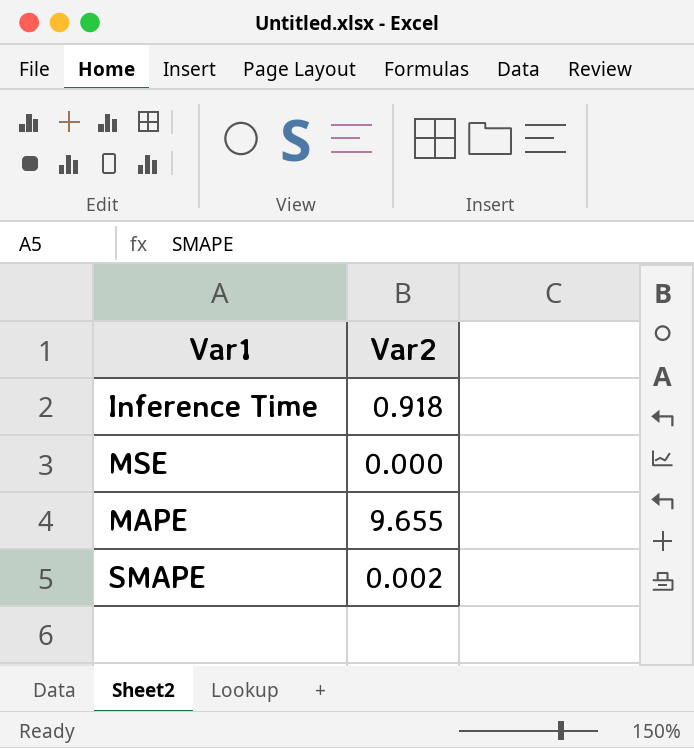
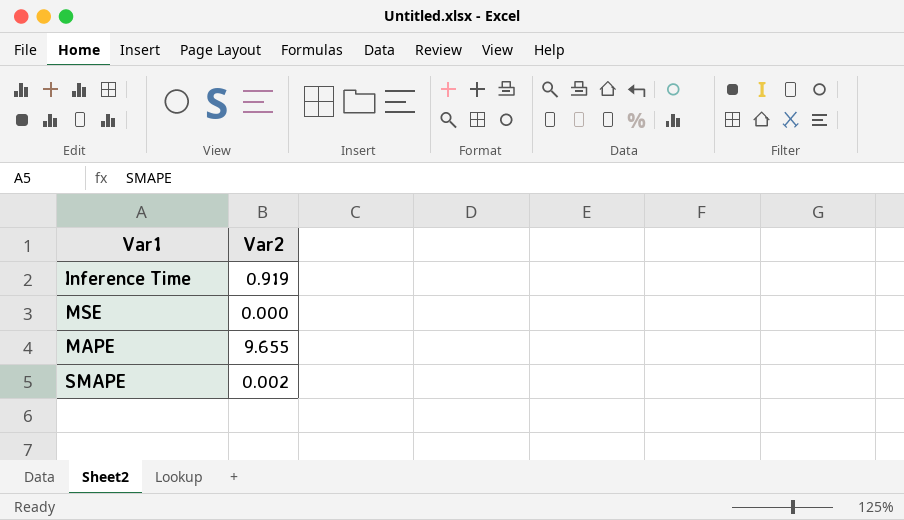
Inference Time | Var2: 0.918 -> 0.919

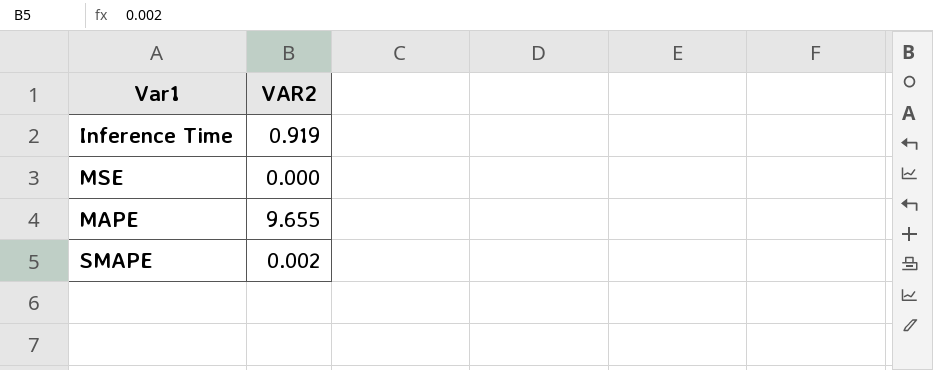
column name: Var2 -> VAR2

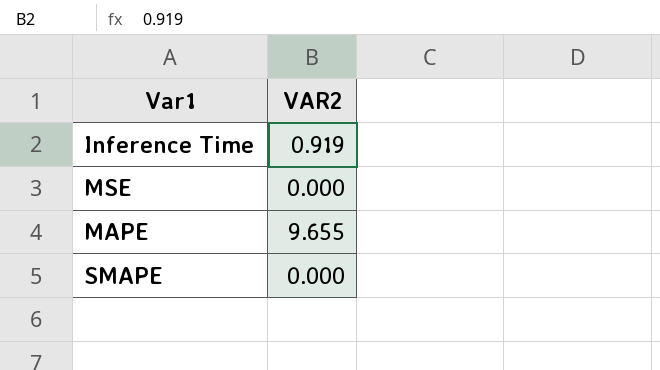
SMAPE | VAR2: 0.002 -> 0.000

